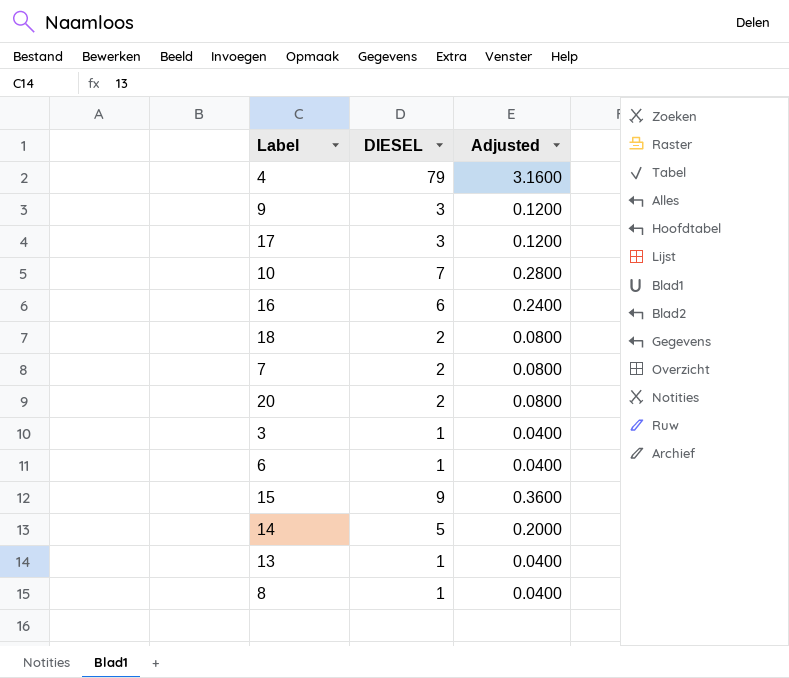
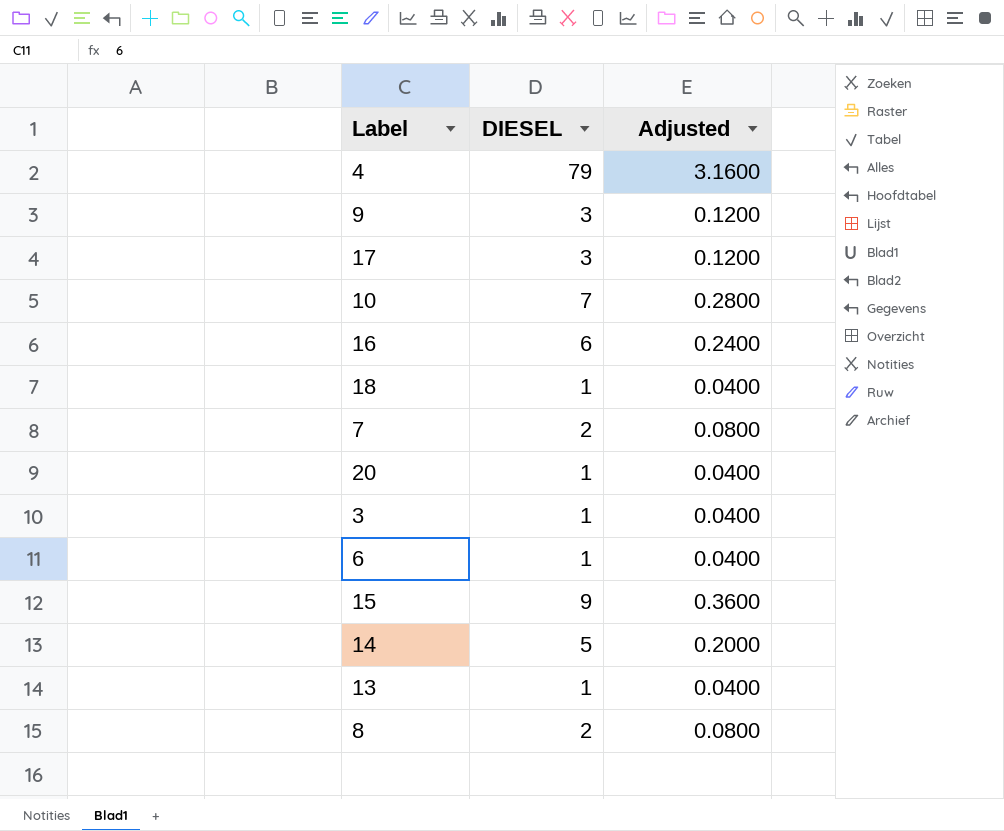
18 | DIESEL: 2 -> 1
18 | Adjusted: 0.0800 -> 0.0400
20 | DIESEL: 2 -> 1
20 | Adjusted: 0.0800 -> 0.0400
8 | DIESEL: 1 -> 2
8 | Adjusted: 0.0400 -> 0.0800

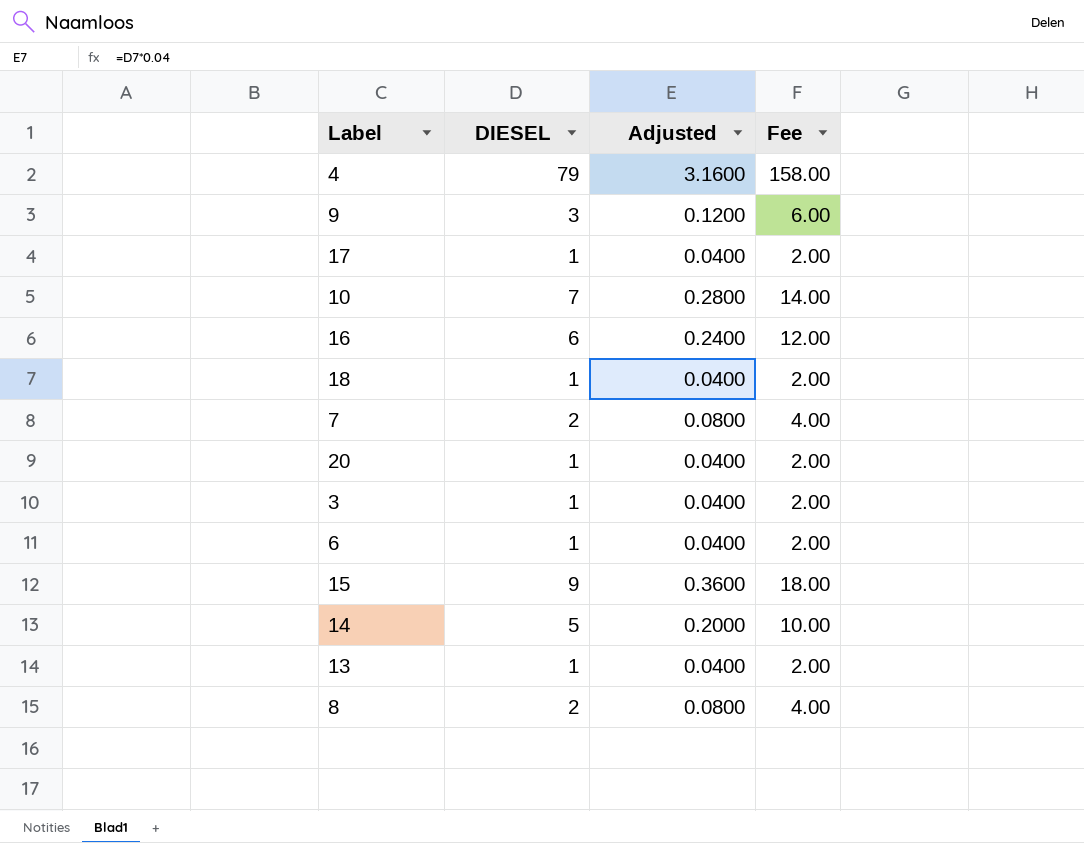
column Fee | formula: none -> [DIESEL] * 2
17 | DIESEL: 3 -> 1
17 | Adjusted: 0.1200 -> 0.0400

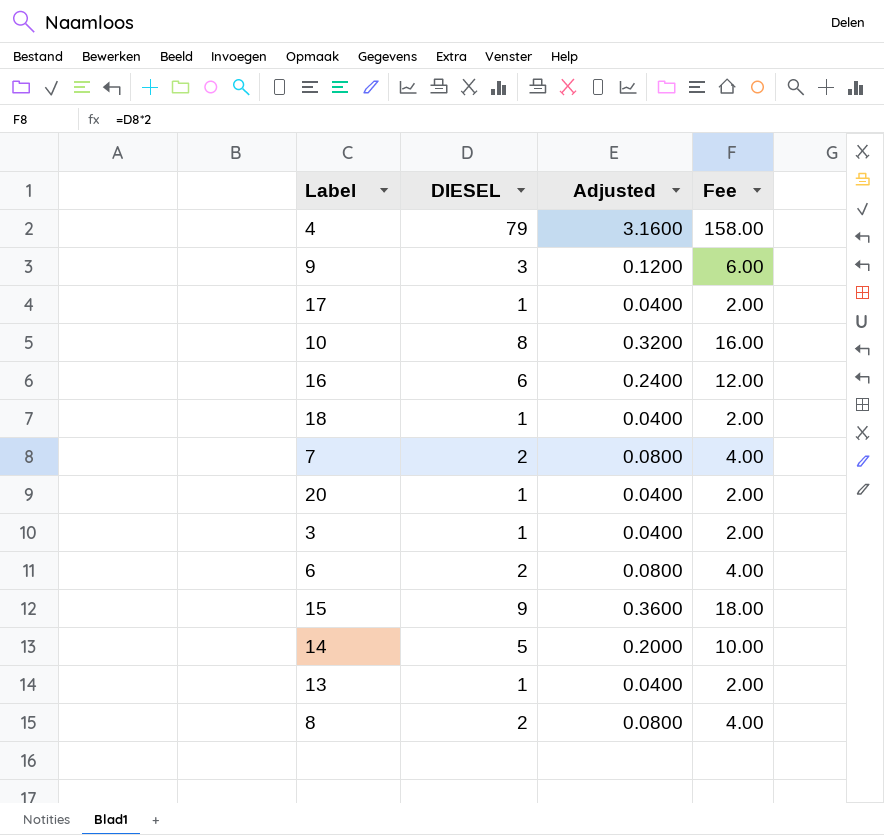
10 | DIESEL: 7 -> 8
10 | Adjusted: 0.2800 -> 0.3200
10 | Fee: 14.00 -> 16.00
6 | DIESEL: 1 -> 2
6 | Adjusted: 0.0400 -> 0.0800
6 | Fee: 2.00 -> 4.00

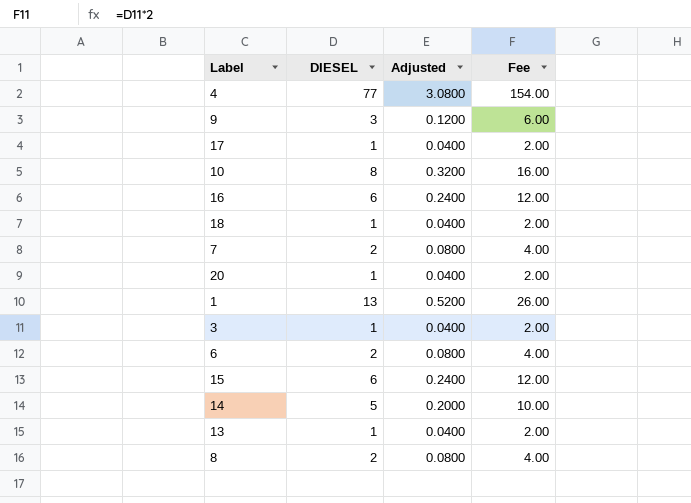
4 | DIESEL: 79 -> 77
4 | Adjusted: 3.1600 -> 3.0800
4 | Fee: 158.00 -> 154.00
row 1: none -> 13 | 0.5200 | 26.00
15 | DIESEL: 9 -> 6
15 | Adjusted: 0.3600 -> 0.2400
15 | Fee: 18.00 -> 12.00

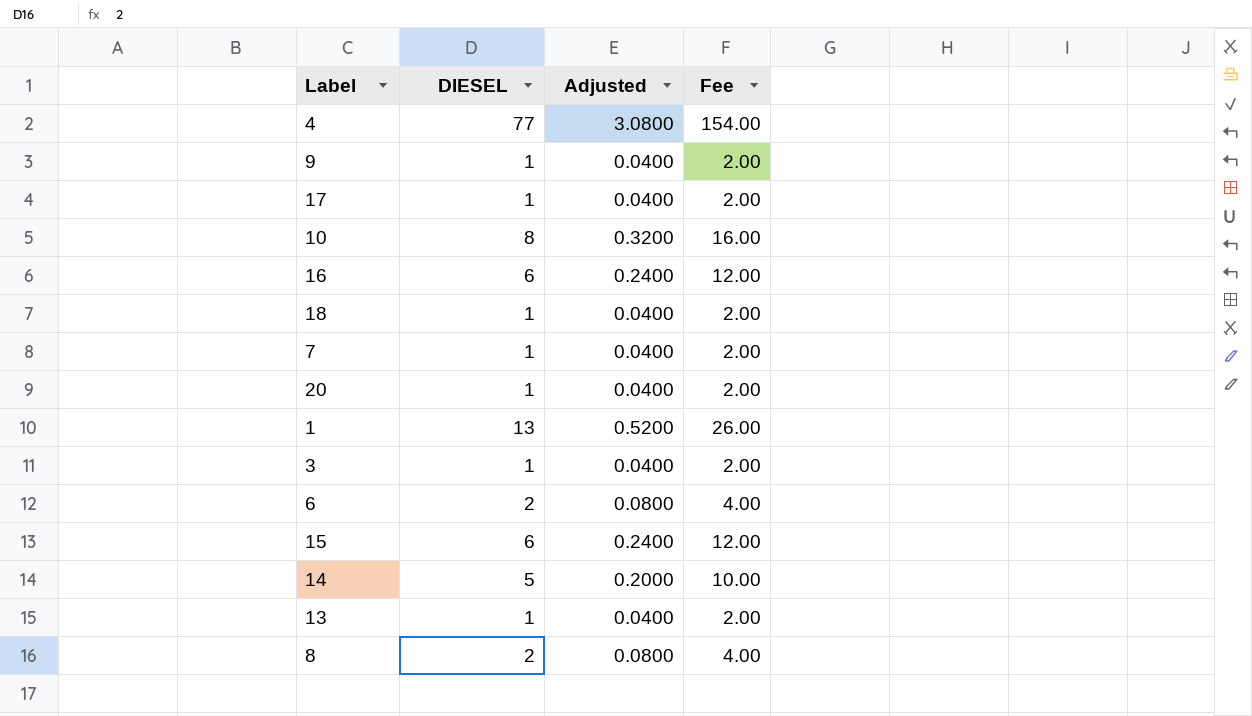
9 | DIESEL: 3 -> 1
9 | Adjusted: 0.1200 -> 0.0400
9 | Fee: 6.00 -> 2.00
7 | DIESEL: 2 -> 1
7 | Adjusted: 0.0800 -> 0.0400
7 | Fee: 4.00 -> 2.00

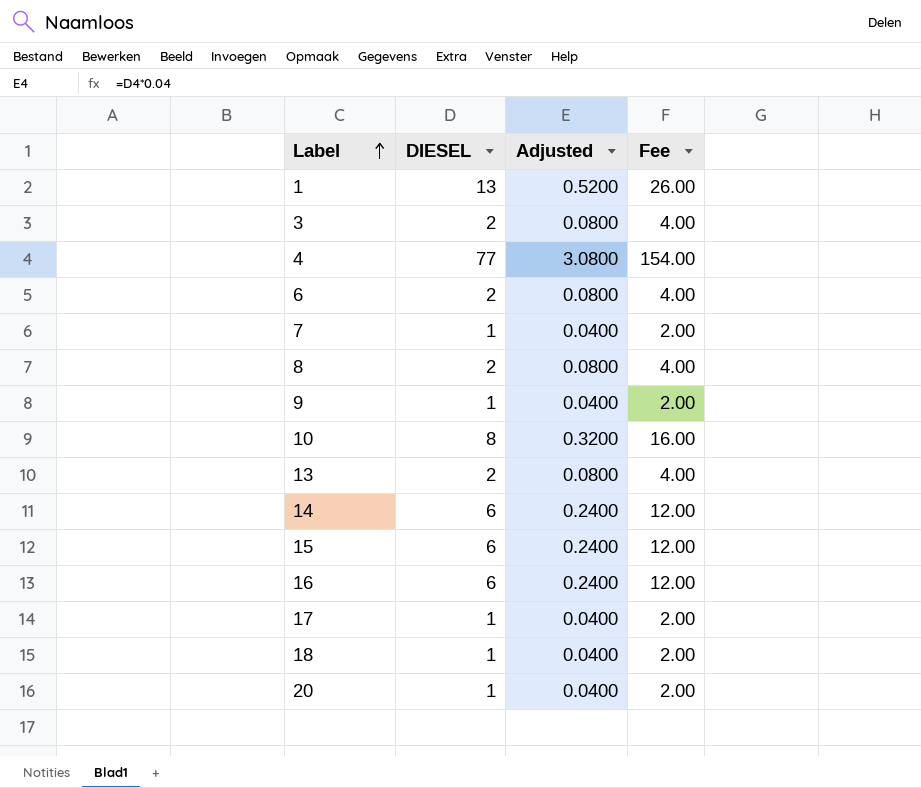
row order: none -> Label ascending
3 | DIESEL: 1 -> 2
3 | Adjusted: 0.0400 -> 0.0800
3 | Fee: 2.00 -> 4.00
13 | DIESEL: 1 -> 2
13 | Adjusted: 0.0400 -> 0.0800
13 | Fee: 2.00 -> 4.00
14 | DIESEL: 5 -> 6
14 | Adjusted: 0.2000 -> 0.2400
14 | Fee: 10.00 -> 12.00

